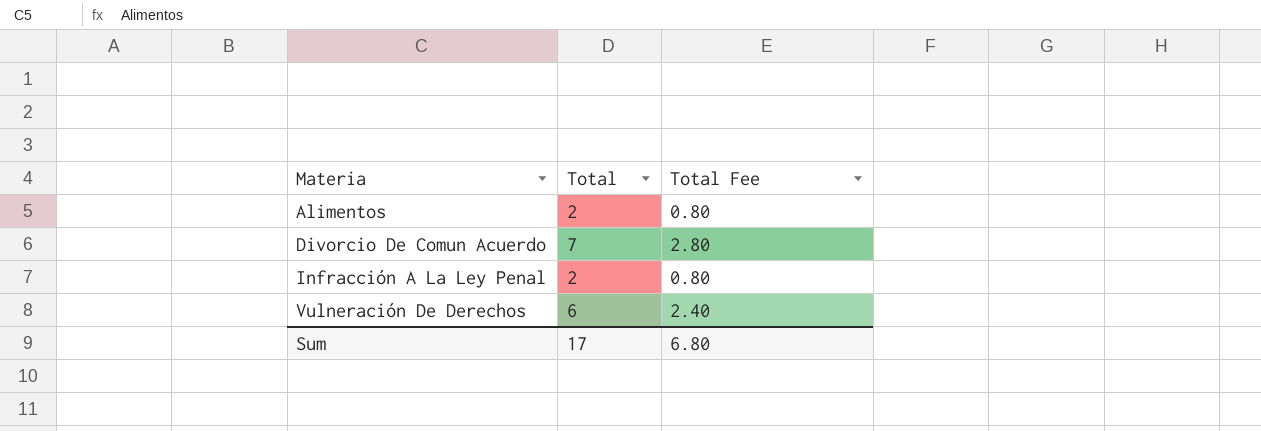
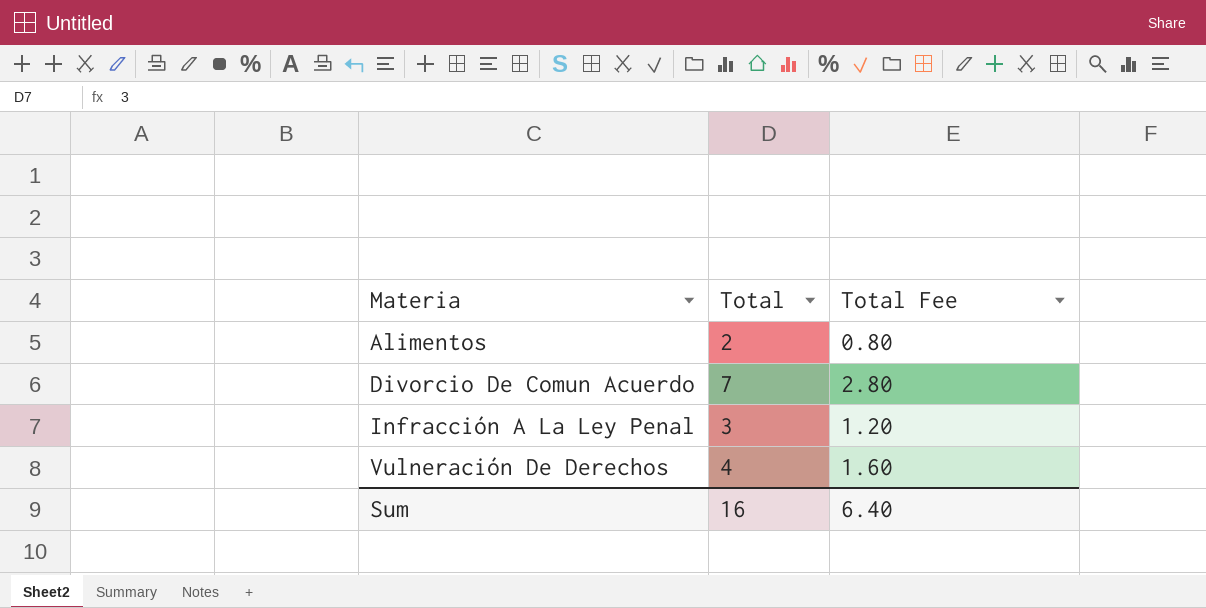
Infracción A La Ley Penal | Total: 2 -> 3
Infracción A La Ley Penal | Total Fee: 0.80 -> 1.20
Vulneración De Derechos | Total: 6 -> 4
Vulneración De Derechos | Total Fee: 2.40 -> 1.60
Sum | Total: 17 -> 16
Sum | Total Fee: 6.80 -> 6.40

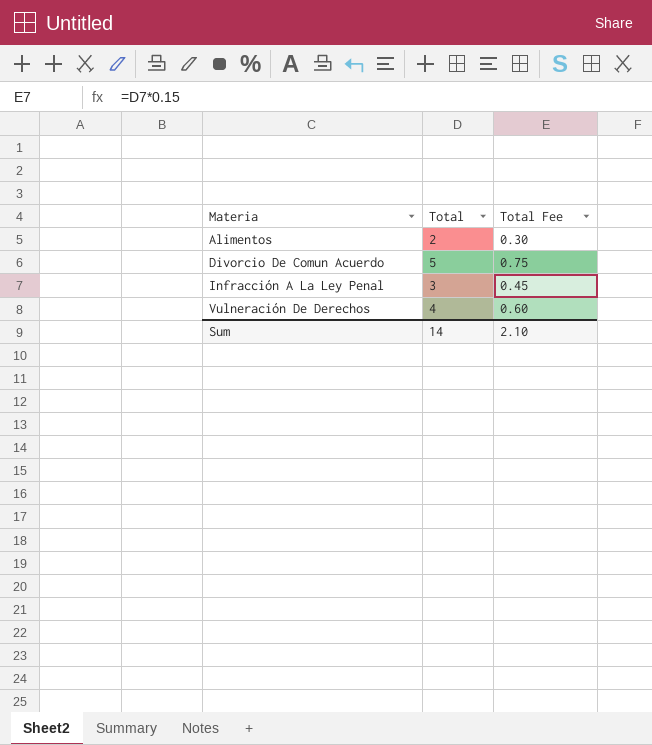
column Total Fee | formula: [Total] * 0.4 -> [Total] * 0.15
Divorcio De Comun Acuerdo | Total: 7 -> 5
Sum | Total: 16 -> 14
Sum | Total Fee: 6.40 -> 2.10

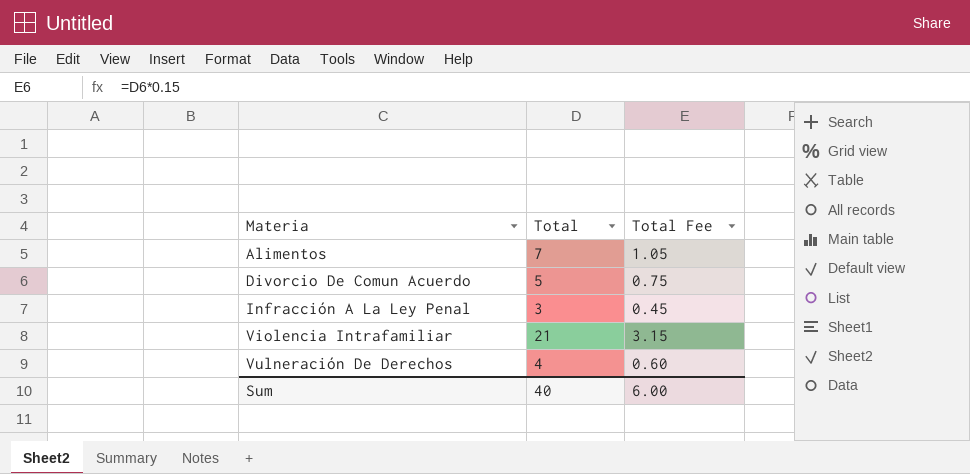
Alimentos | Total: 2 -> 7
Alimentos | Total Fee: 0.30 -> 1.05
row Violencia Intrafamiliar: none -> 21 | 3.15
Sum | Total: 14 -> 40
Sum | Total Fee: 2.10 -> 6.00

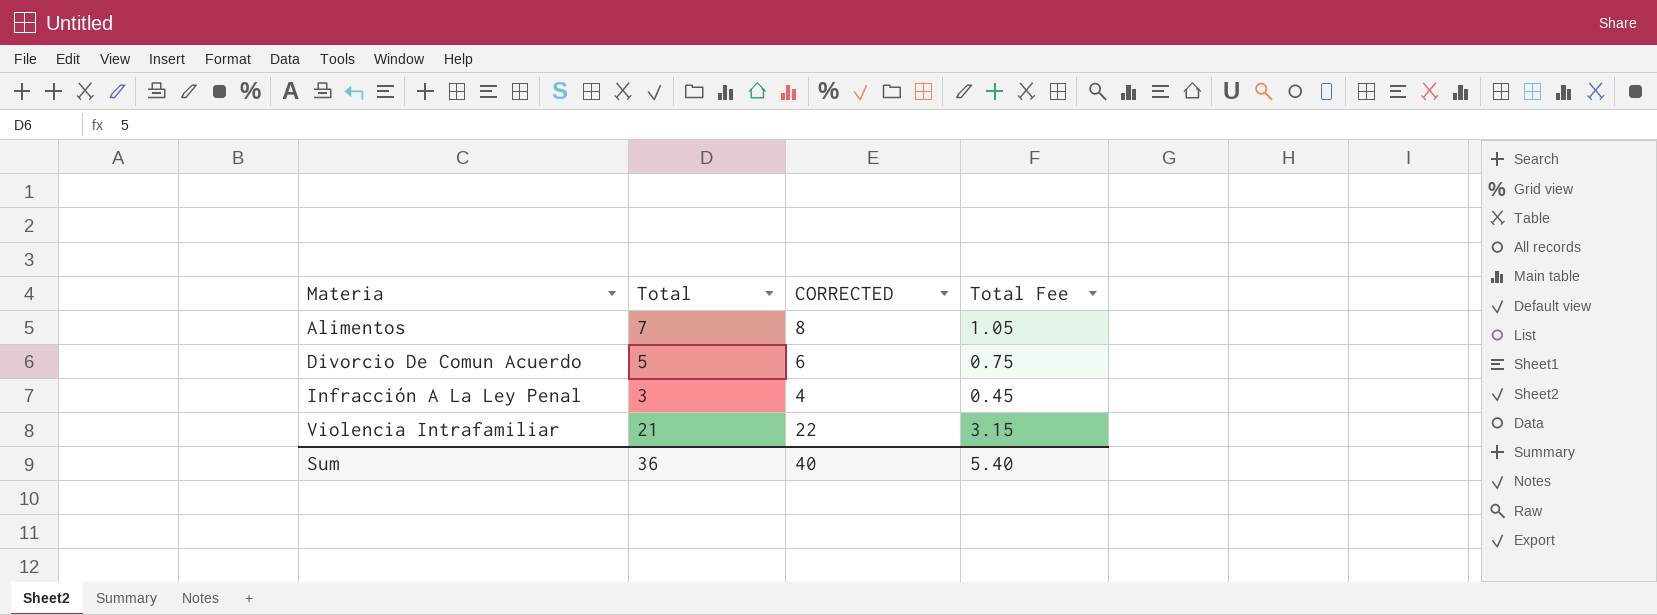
column CORRECTED | formula: none -> [Total] + 1
row Vulneración De Derechos: 4 | 0.60 -> none
Sum | Total: 40 -> 36
Sum | Total Fee: 6.00 -> 5.40

